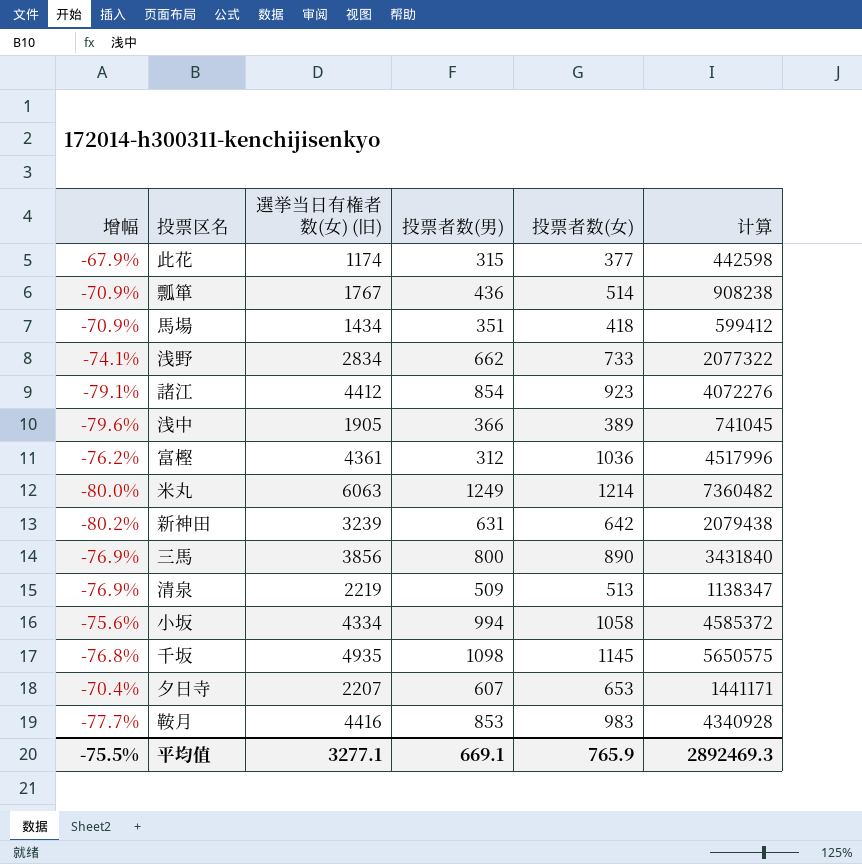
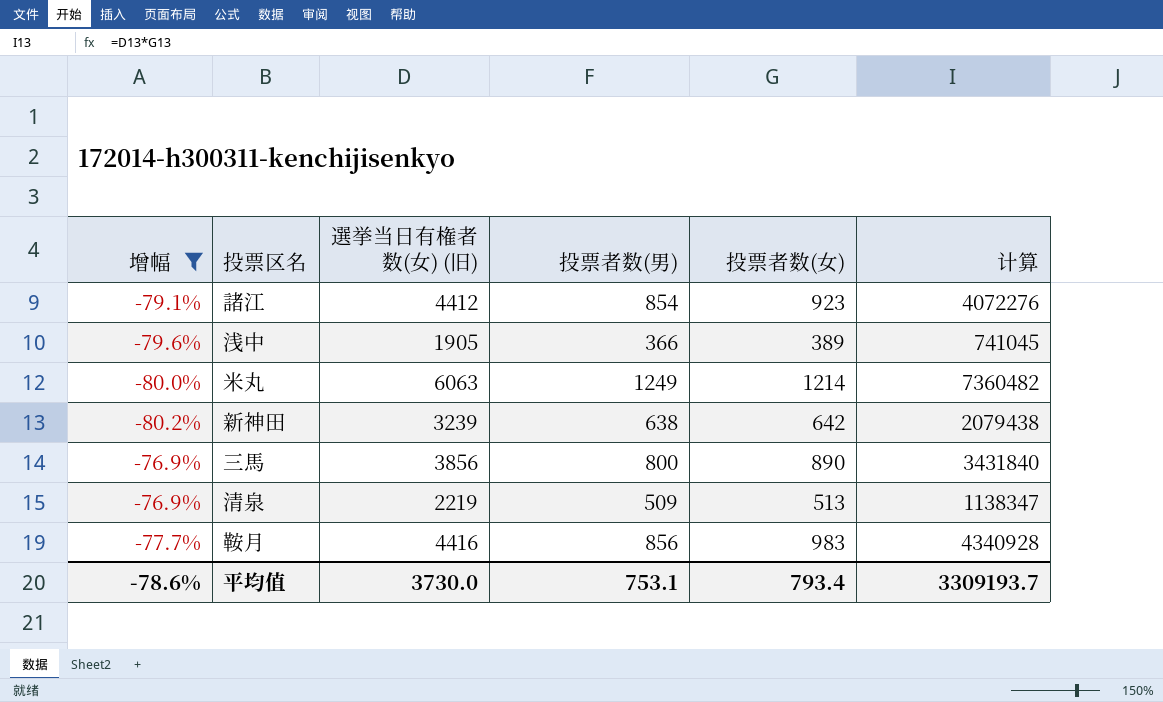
filter: none -> 增幅 <= -76.9%
新神田 | 投票者数(男): 631 -> 638
鞍月 | 投票者数(男): 853 -> 856
平均值 | 增幅: -75.5% -> -78.6%
平均值 | 選挙当日有権者数(女) (旧): 3277.1 -> 3730.0
平均值 | 投票者数(男): 669.1 -> 753.1
平均值 | 投票者数(女): 765.9 -> 793.4
平均值 | 计算: 2892469.3 -> 3309193.7

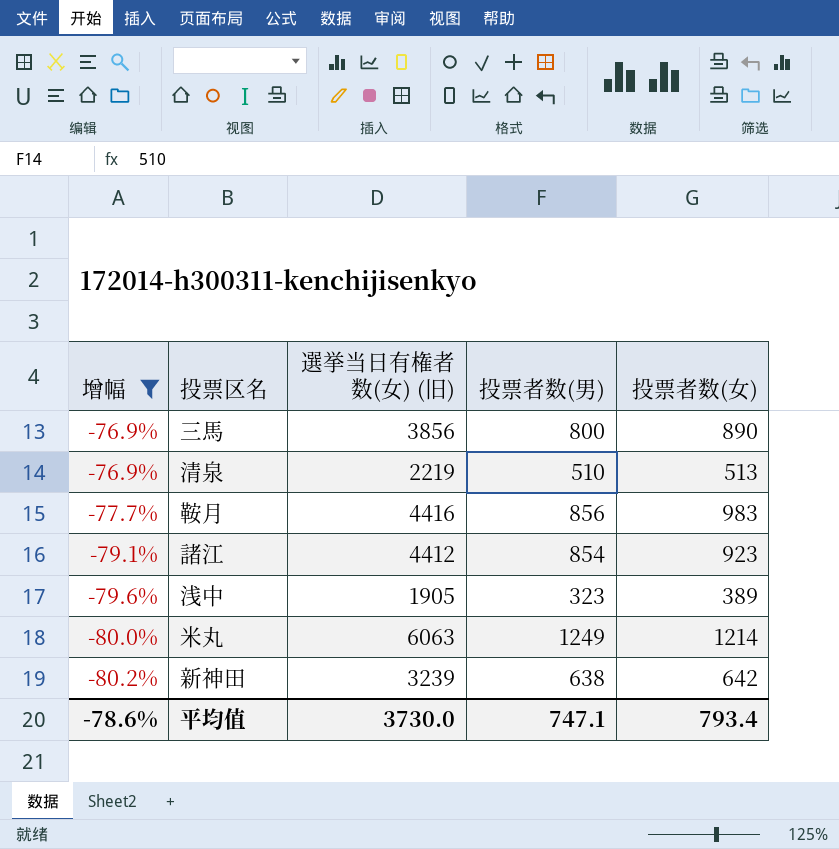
row order: none -> 增幅 descending
column 计算 | formula: [選挙当日有権者数(女) (旧)] * [投票者数(女)] -> none
清泉 | 投票者数(男): 509 -> 510
浅中 | 投票者数(男): 366 -> 323
平均值 | 投票者数(男): 753.1 -> 747.1

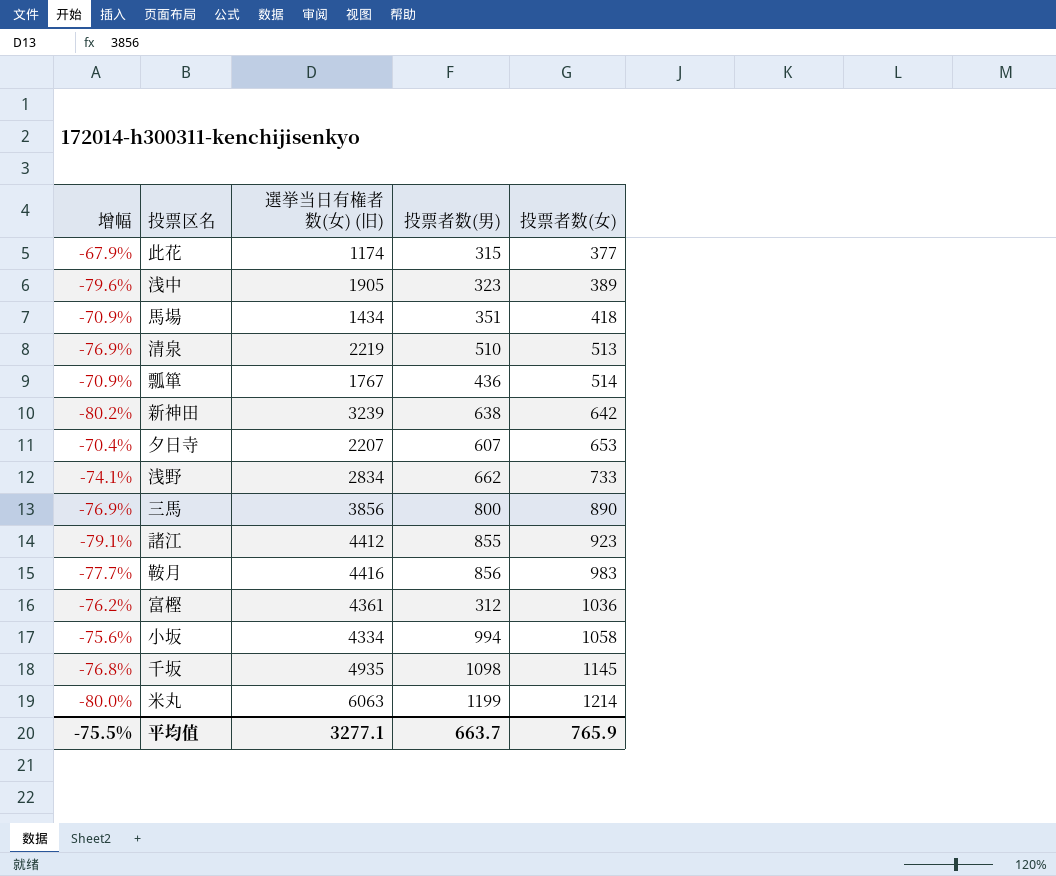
filter: 增幅 <= -76.9% -> none
row order: 增幅 descending -> 投票者数(女) ascending
諸江 | 投票者数(男): 854 -> 855
米丸 | 投票者数(男): 1249 -> 1199
平均值 | 增幅: -78.6% -> -75.5%
平均值 | 選挙当日有権者数(女) (旧): 3730.0 -> 3277.1
平均值 | 投票者数(男): 747.1 -> 663.7
平均值 | 投票者数(女): 793.4 -> 765.9

